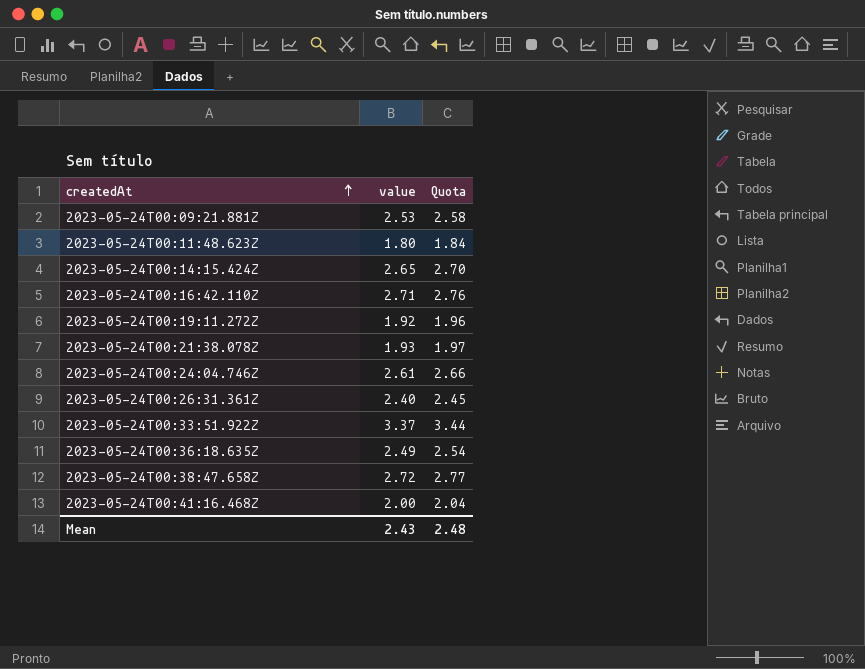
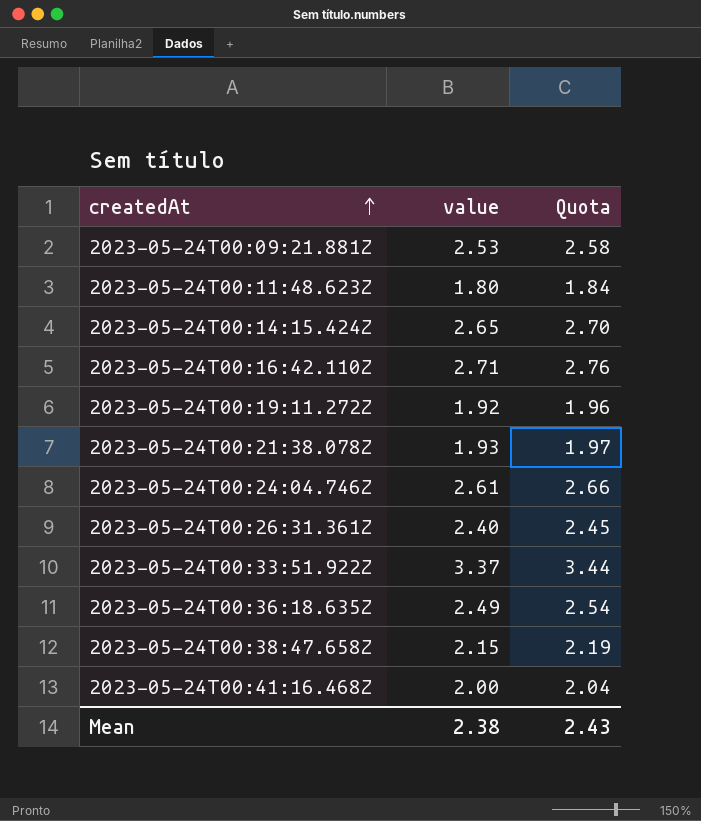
2023-05-24T00:38:47.658Z | value: 2.72 -> 2.15
2023-05-24T00:38:47.658Z | Quota: 2.77 -> 2.19
Mean | value: 2.43 -> 2.38
Mean | Quota: 2.48 -> 2.43

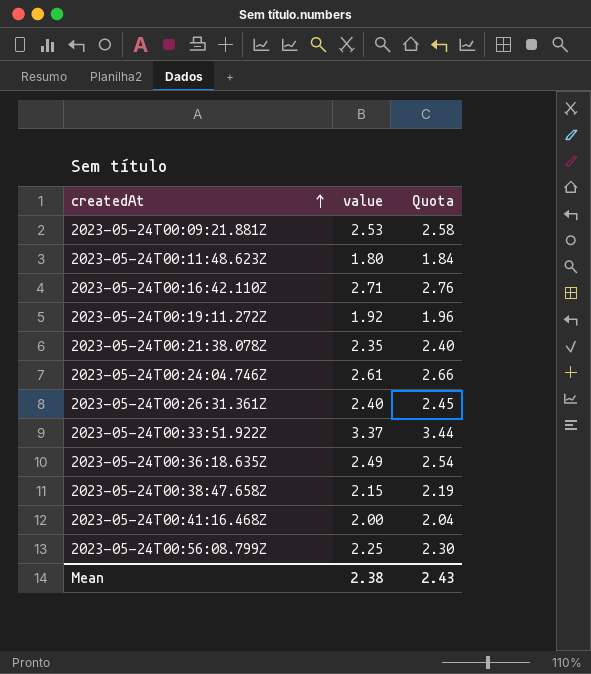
row 2023-05-24T00:14:15.424Z: 2.65 | 2.70 -> none
2023-05-24T00:21:38.078Z | value: 1.93 -> 2.35
2023-05-24T00:21:38.078Z | Quota: 1.97 -> 2.40
row 2023-05-24T00:56:08.799Z: none -> 2.25 | 2.30

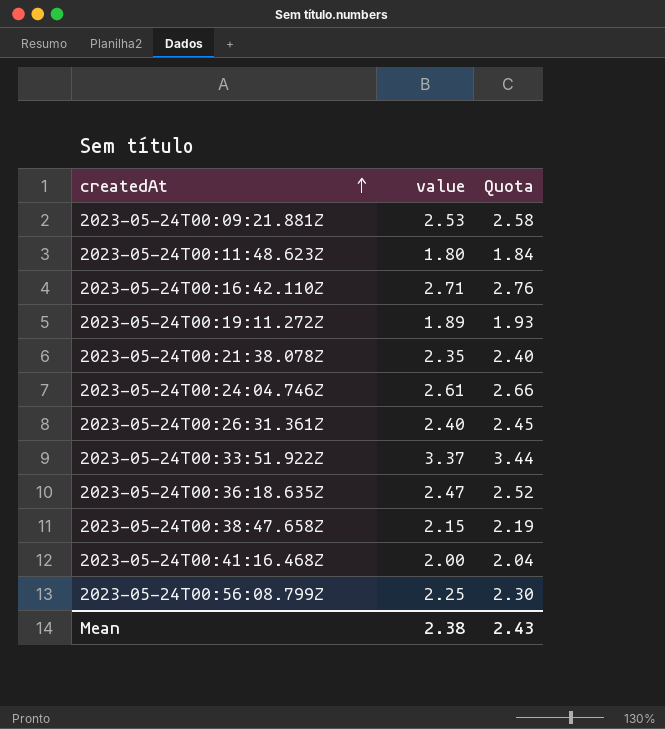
2023-05-24T00:19:11.272Z | value: 1.92 -> 1.89
2023-05-24T00:19:11.272Z | Quota: 1.96 -> 1.93
2023-05-24T00:36:18.635Z | value: 2.49 -> 2.47
2023-05-24T00:36:18.635Z | Quota: 2.54 -> 2.52

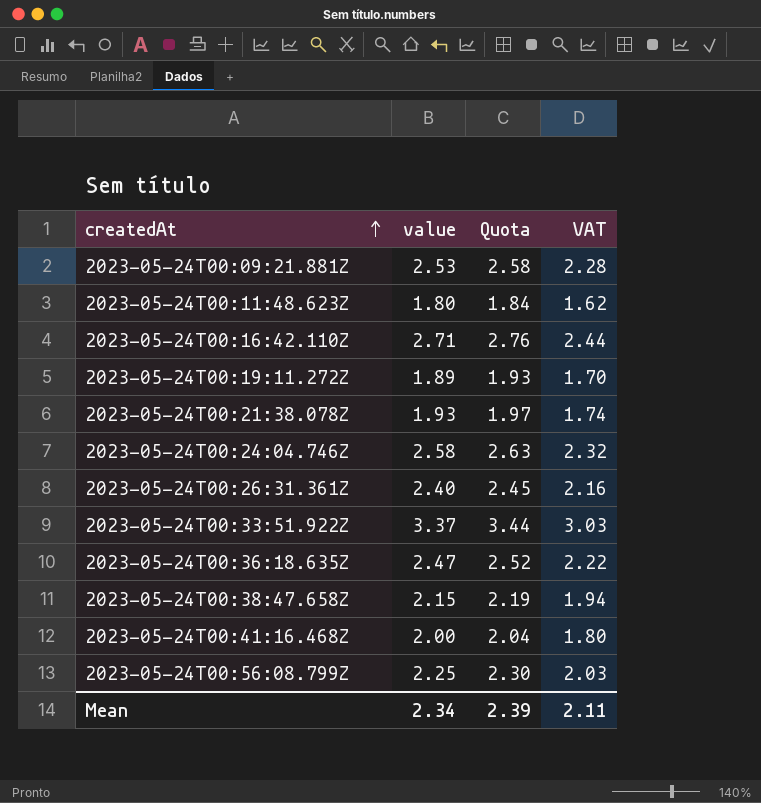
column VAT | formula: none -> [value] * 0.9
2023-05-24T00:21:38.078Z | value: 2.35 -> 1.93
2023-05-24T00:21:38.078Z | Quota: 2.40 -> 1.97
2023-05-24T00:24:04.746Z | value: 2.61 -> 2.58
2023-05-24T00:24:04.746Z | Quota: 2.66 -> 2.63
Mean | value: 2.38 -> 2.34
Mean | Quota: 2.43 -> 2.39

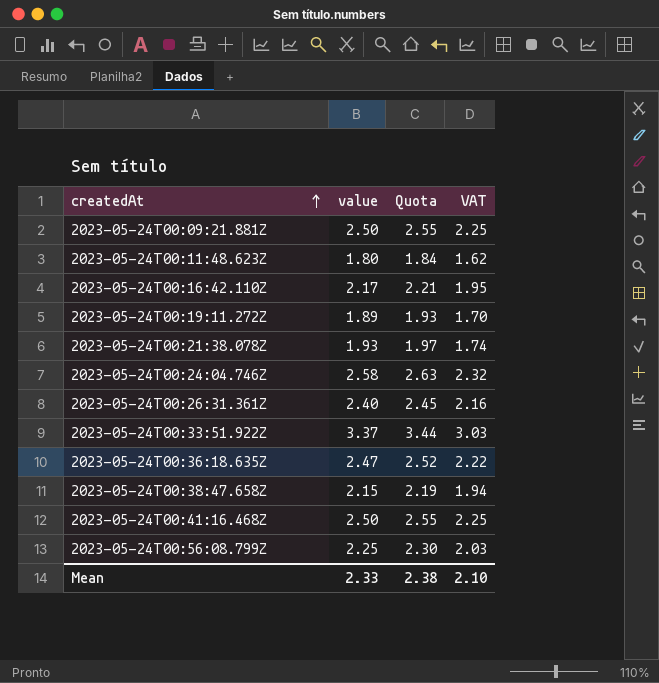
2023-05-24T00:09:21.881Z | value: 2.53 -> 2.50
2023-05-24T00:09:21.881Z | Quota: 2.58 -> 2.55
2023-05-24T00:09:21.881Z | VAT: 2.28 -> 2.25
2023-05-24T00:16:42.110Z | value: 2.71 -> 2.17
2023-05-24T00:16:42.110Z | Quota: 2.76 -> 2.21
2023-05-24T00:16:42.110Z | VAT: 2.44 -> 1.95
2023-05-24T00:41:16.468Z | value: 2.00 -> 2.50
2023-05-24T00:41:16.468Z | Quota: 2.04 -> 2.55
2023-05-24T00:41:16.468Z | VAT: 1.80 -> 2.25
Mean | value: 2.34 -> 2.33
Mean | Quota: 2.39 -> 2.38
Mean | VAT: 2.11 -> 2.10

